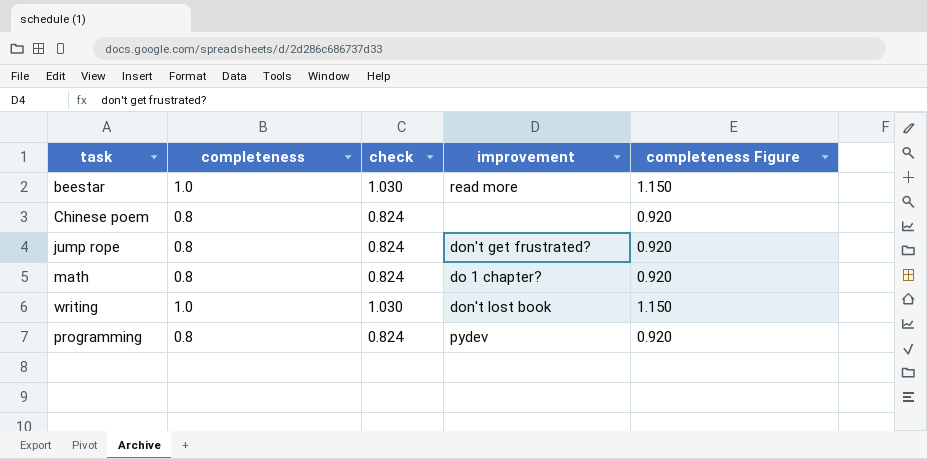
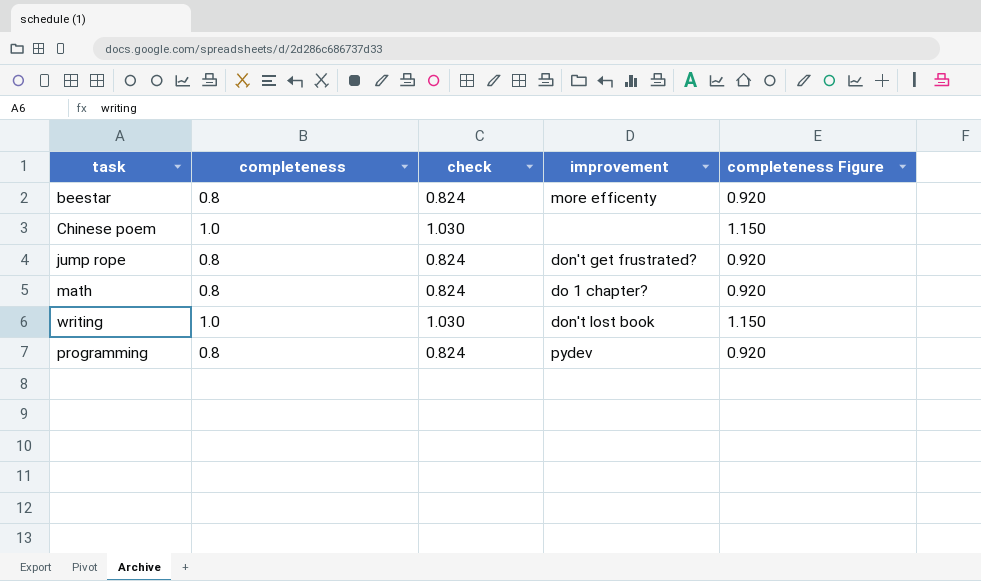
beestar | completeness: 1.0 -> 0.8
beestar | check: 1.030 -> 0.824
beestar | improvement: read more -> more efficenty
beestar | completeness Figure: 1.150 -> 0.920
Chinese poem | completeness: 0.8 -> 1.0
Chinese poem | check: 0.824 -> 1.030
Chinese poem | completeness Figure: 0.920 -> 1.150

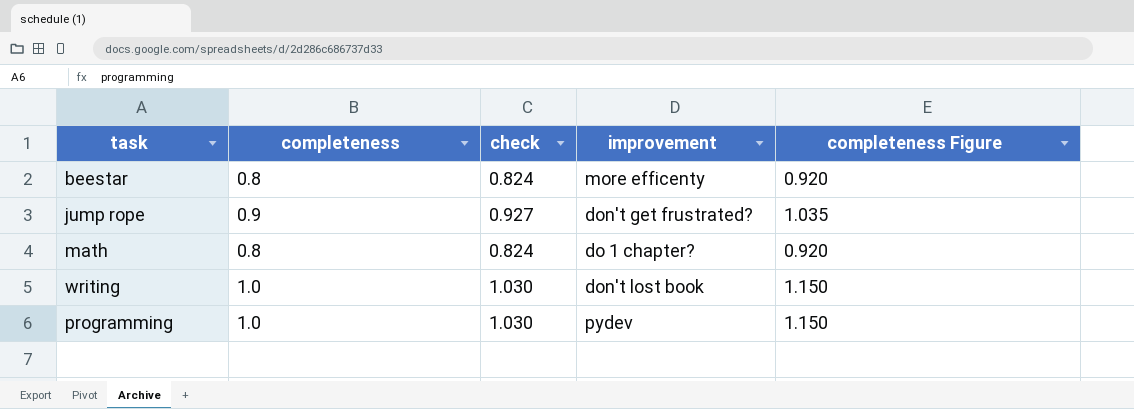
row Chinese poem: 1.0 | 1.030 | none | 1.150 -> none
jump rope | completeness: 0.8 -> 0.9
jump rope | check: 0.824 -> 0.927
jump rope | completeness Figure: 0.920 -> 1.035
programming | completeness: 0.8 -> 1.0
programming | check: 0.824 -> 1.030
programming | completeness Figure: 0.920 -> 1.150

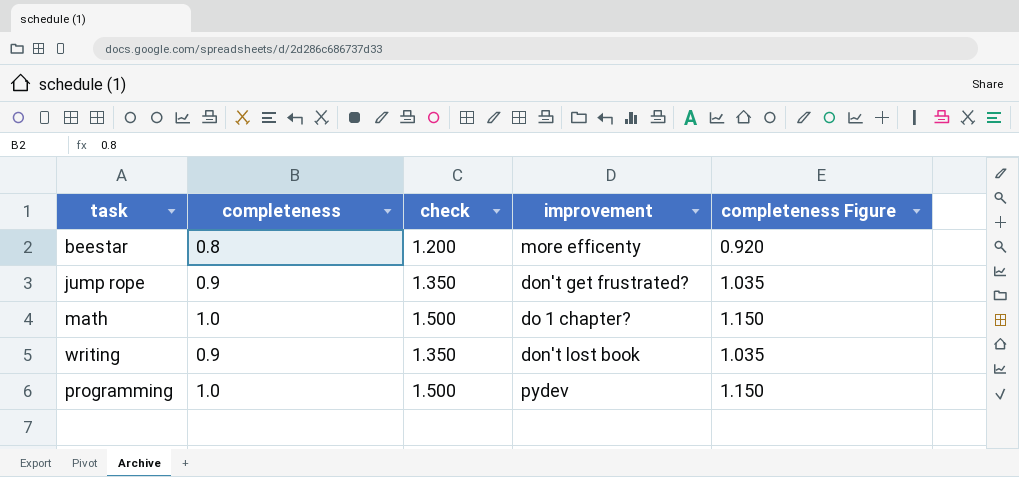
column check | formula: [completeness] * 1.03 -> [completeness] * 1.5
math | completeness: 0.8 -> 1.0
math | completeness Figure: 0.920 -> 1.150
writing | completeness: 1.0 -> 0.9
writing | completeness Figure: 1.150 -> 1.035

